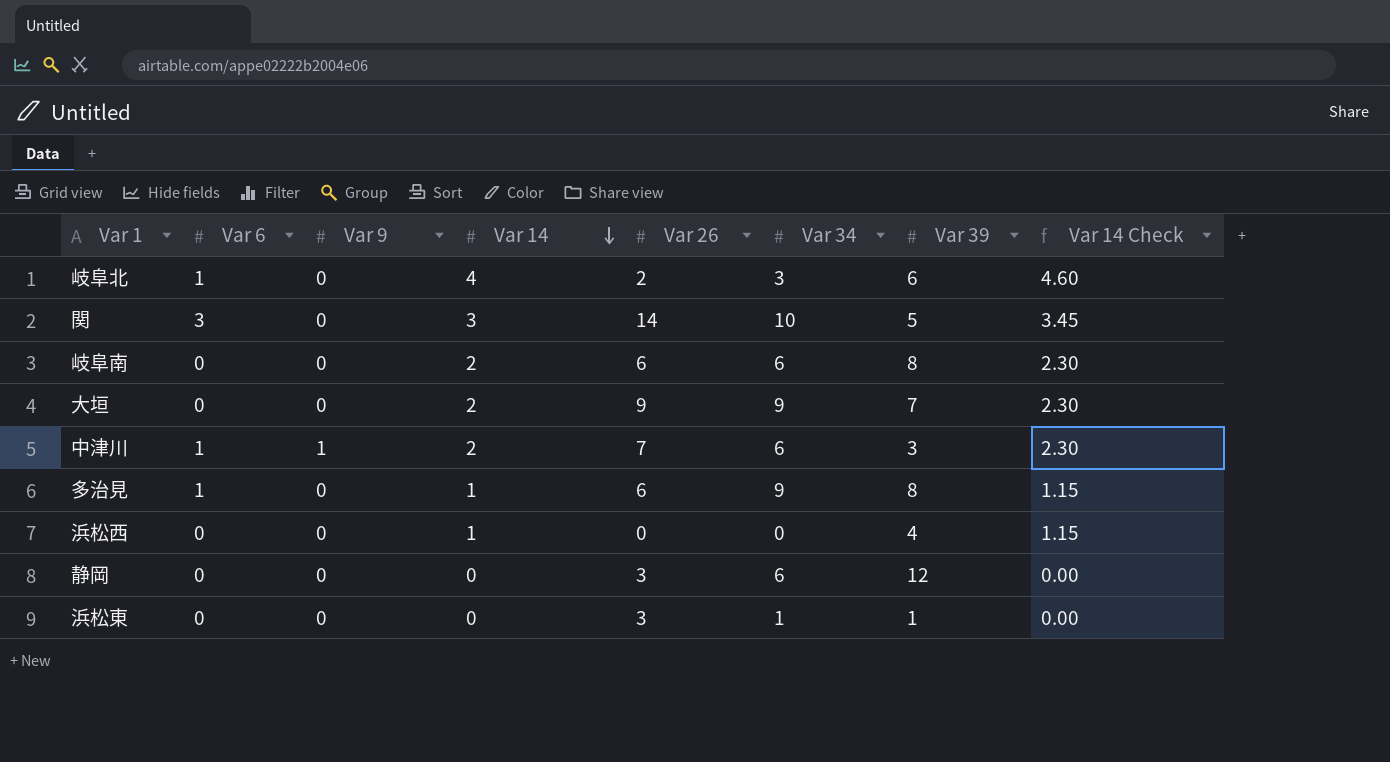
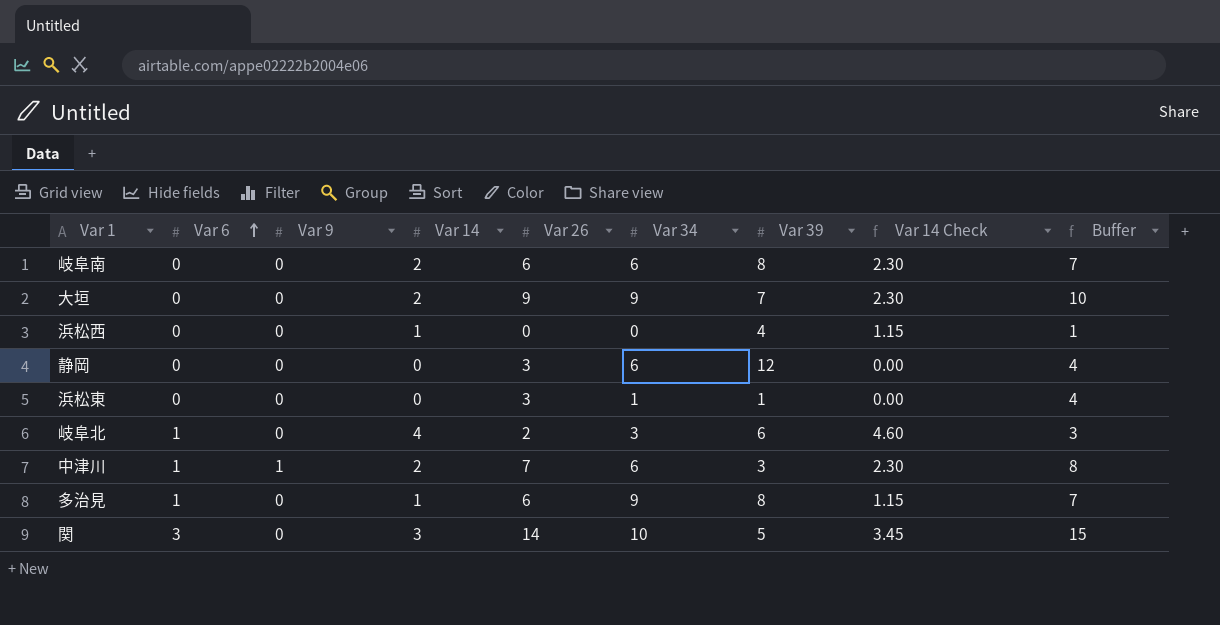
row order: Var 14 descending -> Var 6 ascending
column Buffer | formula: none -> [Var 26] + 1

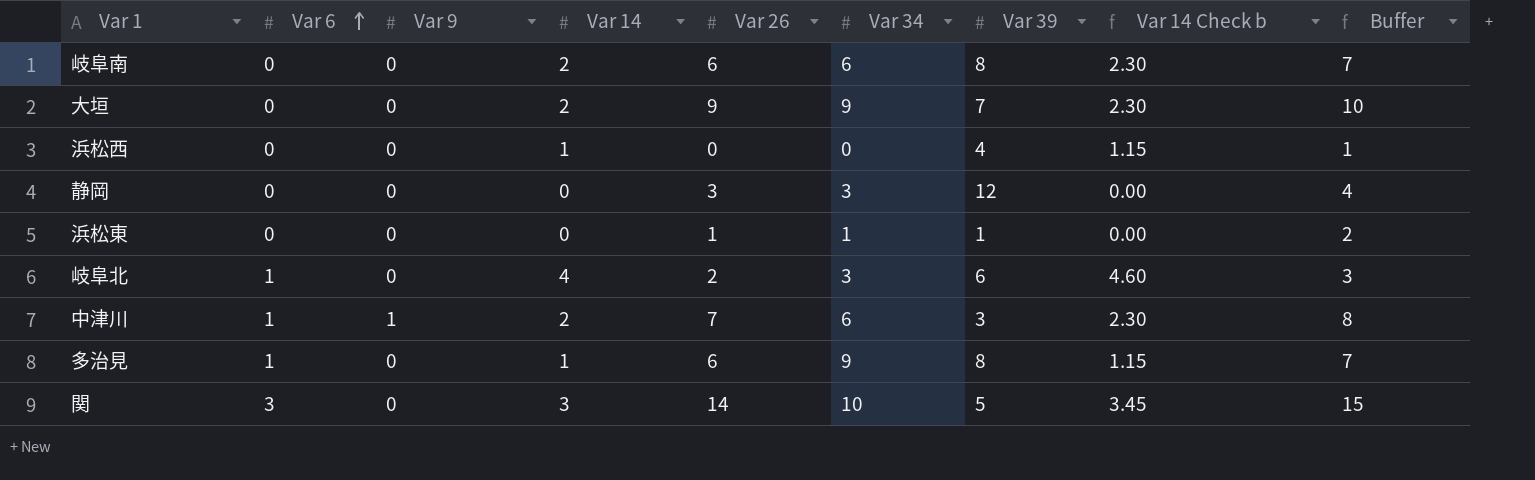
column name: Var 14 Check -> Var 14 Check b
静岡 | Var 34: 6 -> 3
浜松東 | Var 26: 3 -> 1
浜松東 | Buffer: 4 -> 2

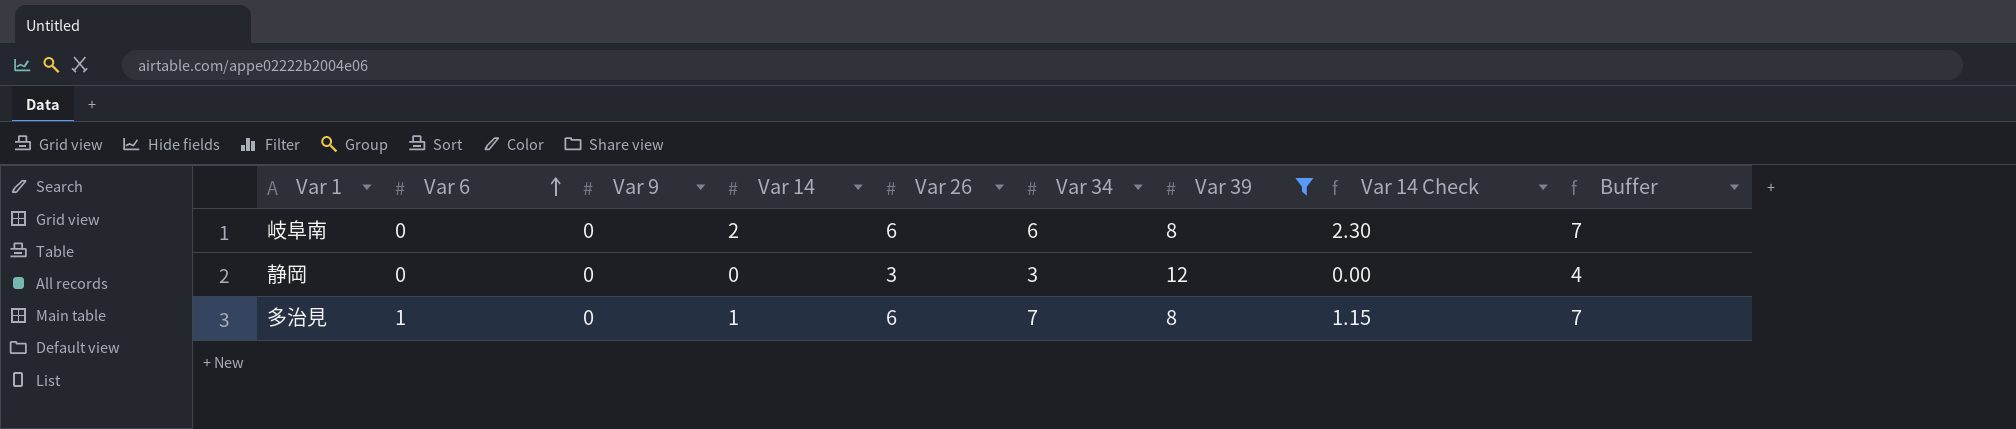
filter: none -> Var 39 >= 8
column name: Var 14 Check b -> Var 14 Check
多治見 | Var 34: 9 -> 7

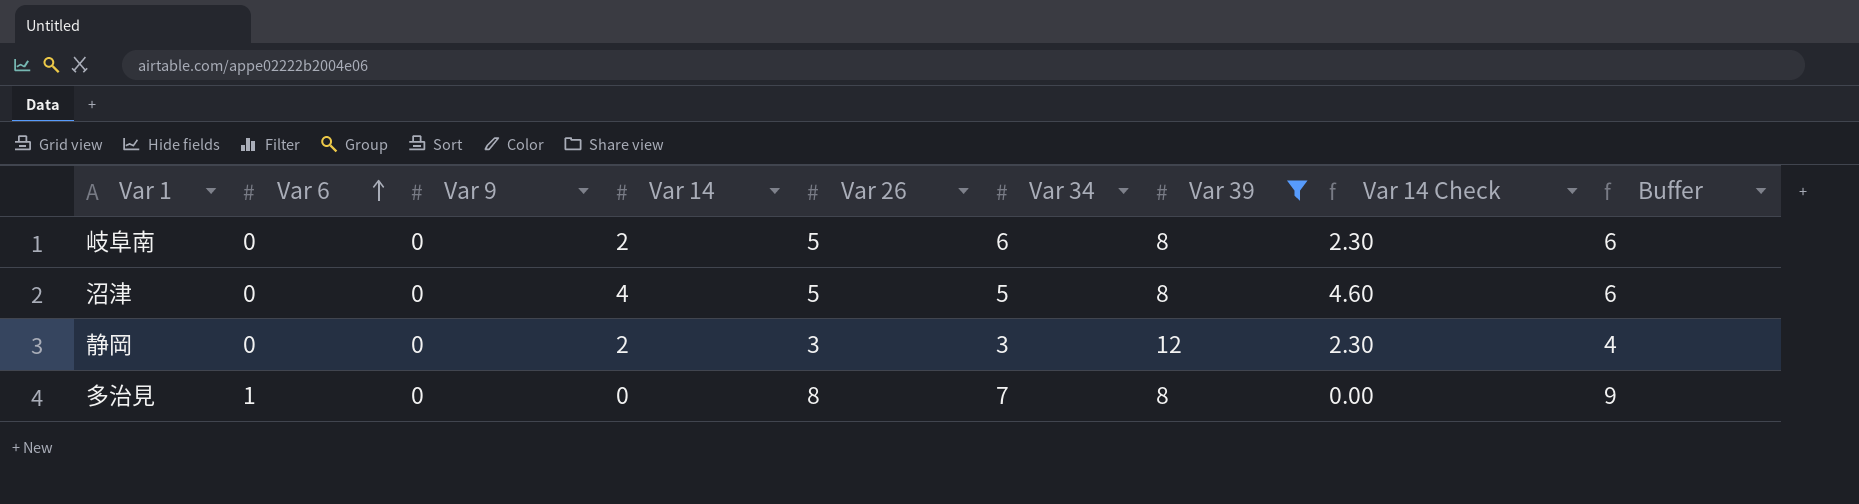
岐阜南 | Var 26: 6 -> 5
岐阜南 | Buffer: 7 -> 6
row 沼津: none -> 0 | 0 | 4 | 5 | 5 | 8 | 4.60 | 6
静岡 | Var 14: 0 -> 2
静岡 | Var 14 Check: 0.00 -> 2.30
多治見 | Var 14: 1 -> 0
多治見 | Var 26: 6 -> 8
多治見 | Var 14 Check: 1.15 -> 0.00
多治見 | Buffer: 7 -> 9

